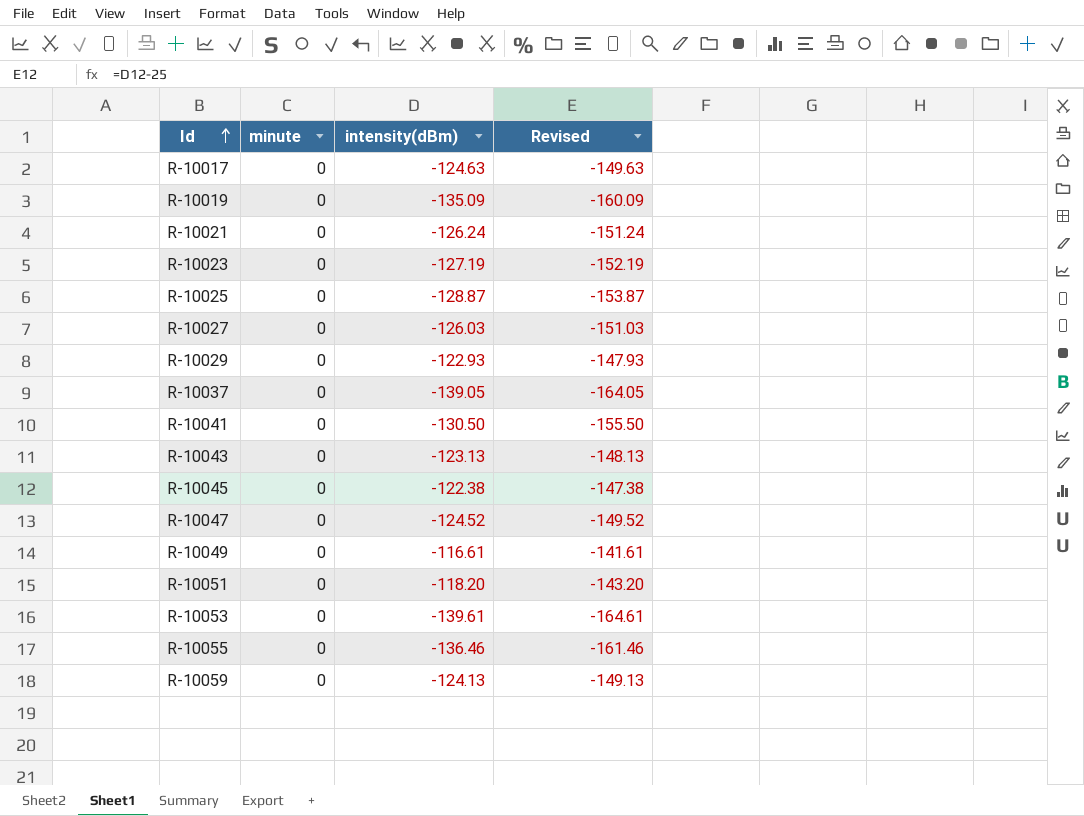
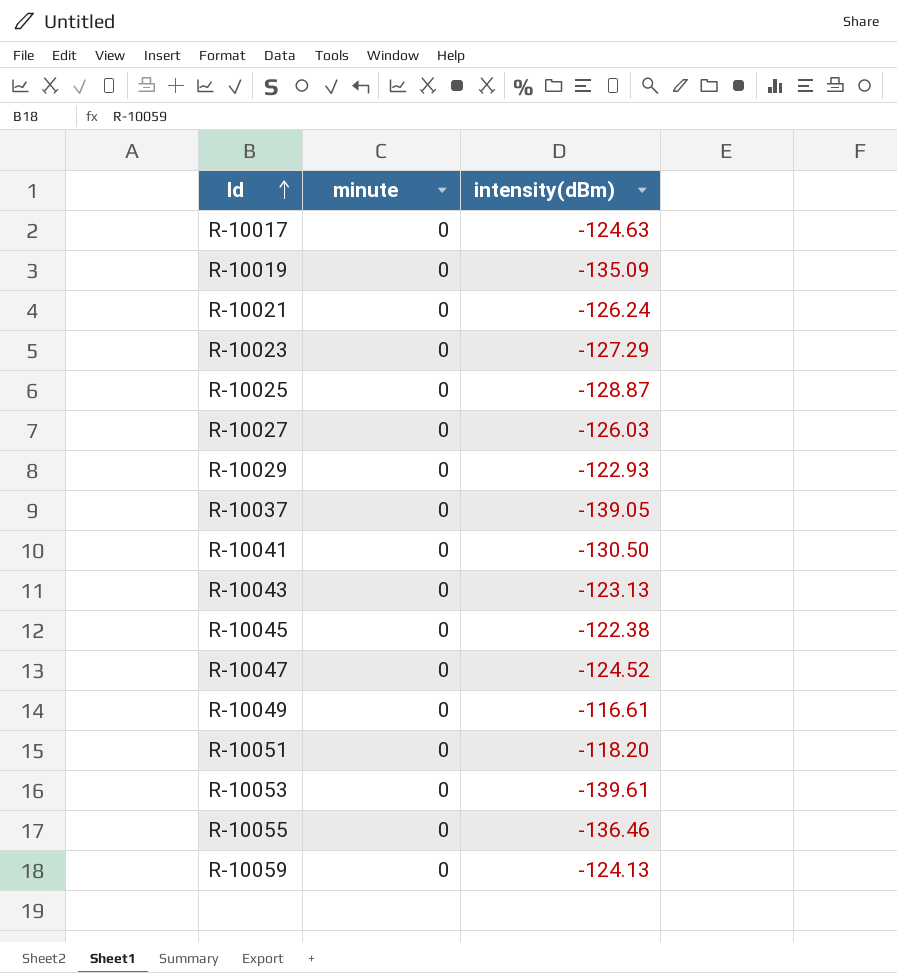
column Revised | formula: [intensity(dBm)] - 25 -> none
R-10023 | intensity(dBm): -127.19 -> -127.29

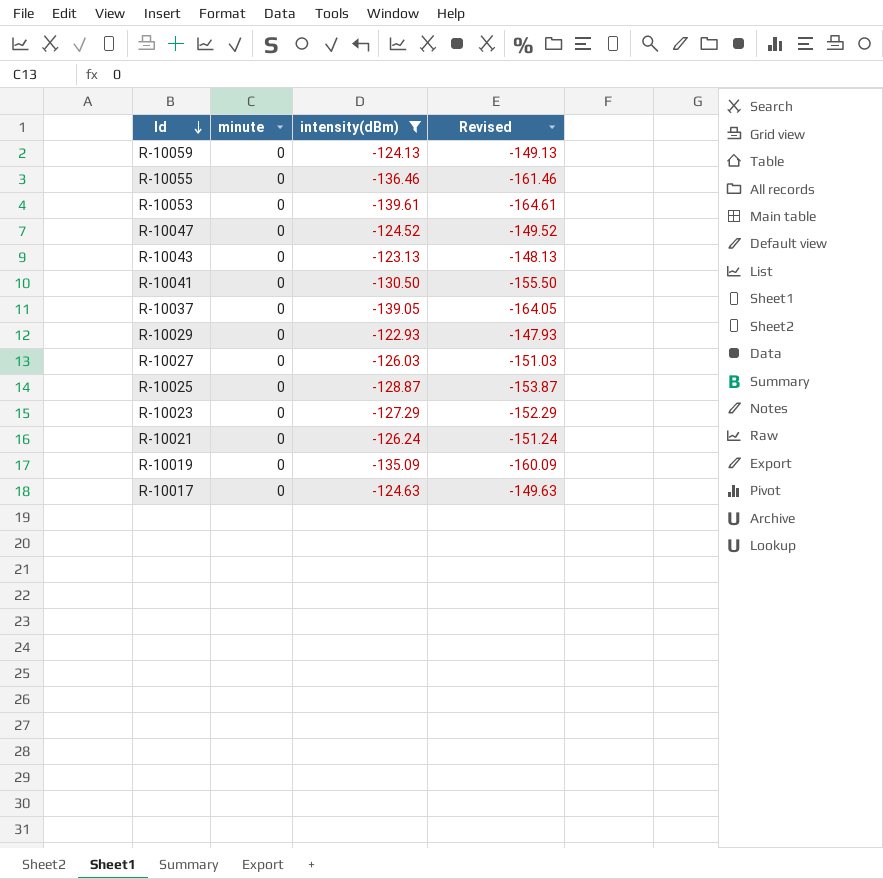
filter: none -> intensity(dBm) <= -122.93
row order: Id ascending -> Id descending
column Revised | formula: none -> [intensity(dBm)] - 25

